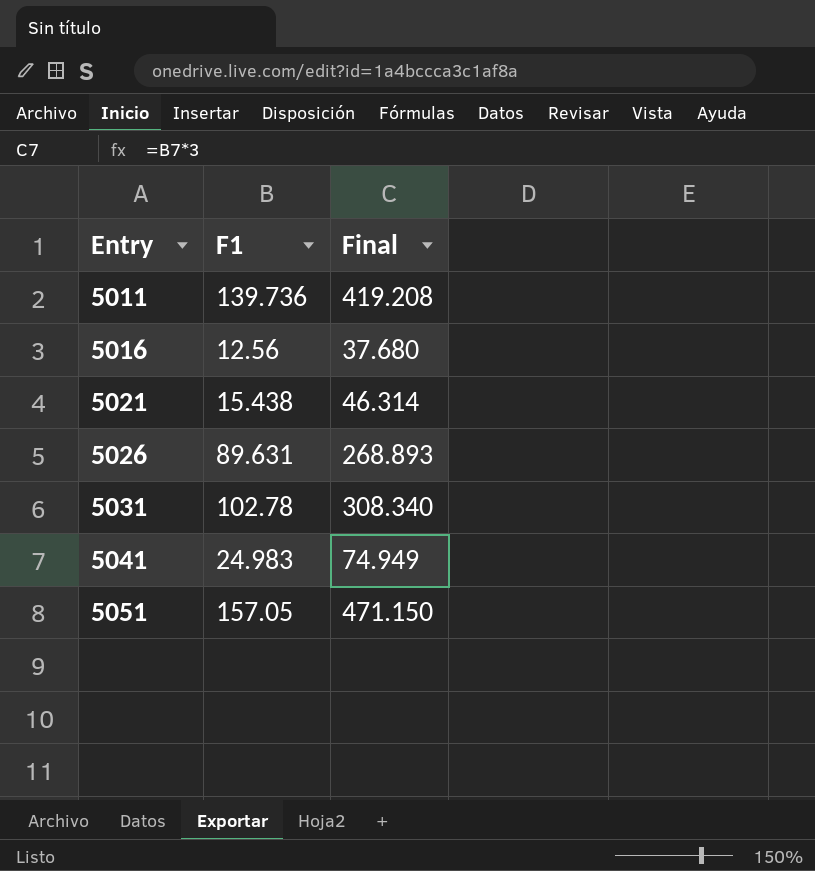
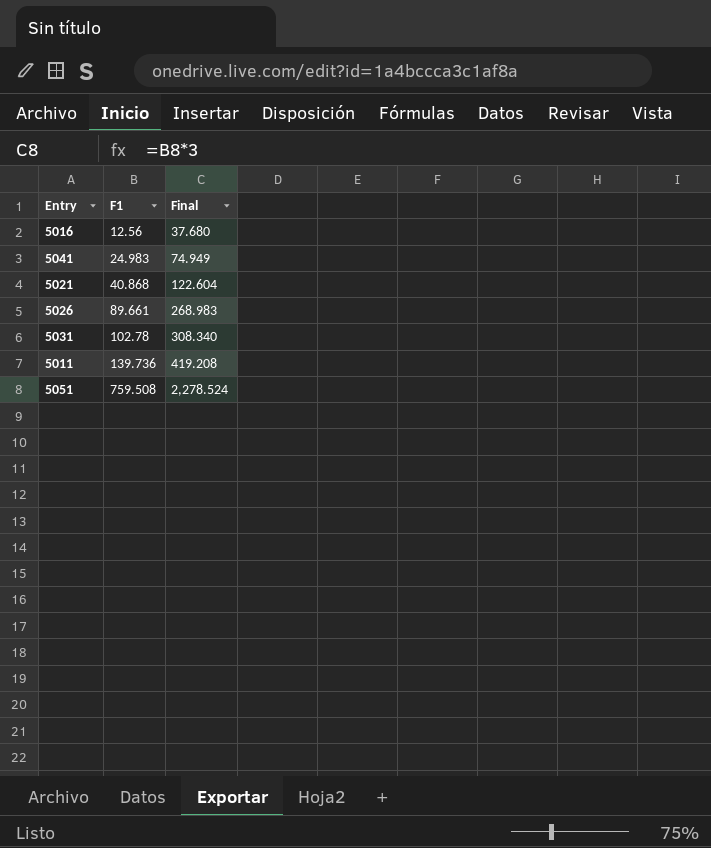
row order: Entry ascending -> F1 ascending
5021 | F1: 15.438 -> 40.868
5021 | Final: 46.314 -> 122.604
5026 | F1: 89.631 -> 89.661
5026 | Final: 268.893 -> 268.983
5051 | F1: 157.05 -> 759.508
5051 | Final: 471.150 -> 2,278.524

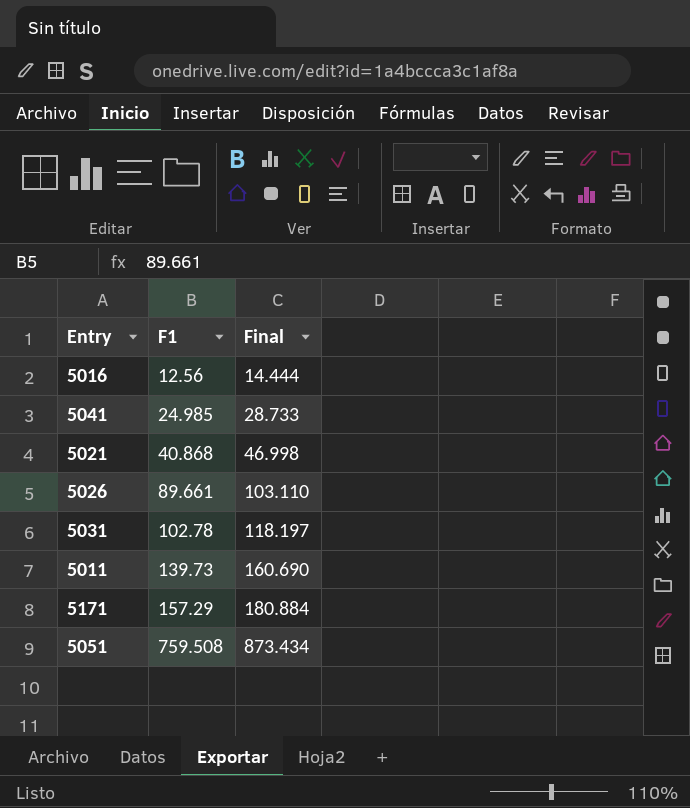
column Final | formula: [F1] * 3 -> [F1] * 1.15
5041 | F1: 24.983 -> 24.985
5011 | F1: 139.736 -> 139.73
row 5171: none -> 157.29 | 180.884

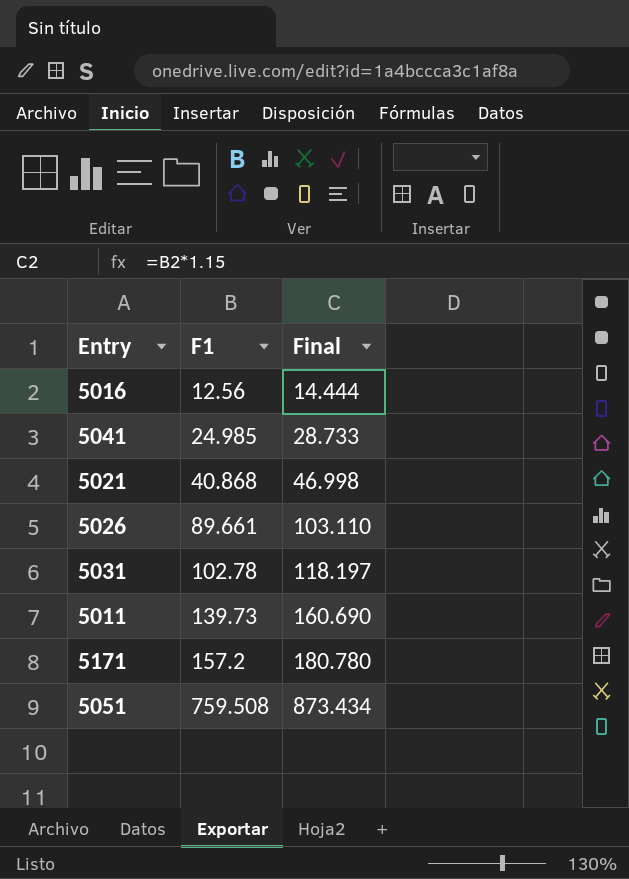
5171 | F1: 157.29 -> 157.2
5171 | Final: 180.884 -> 180.780

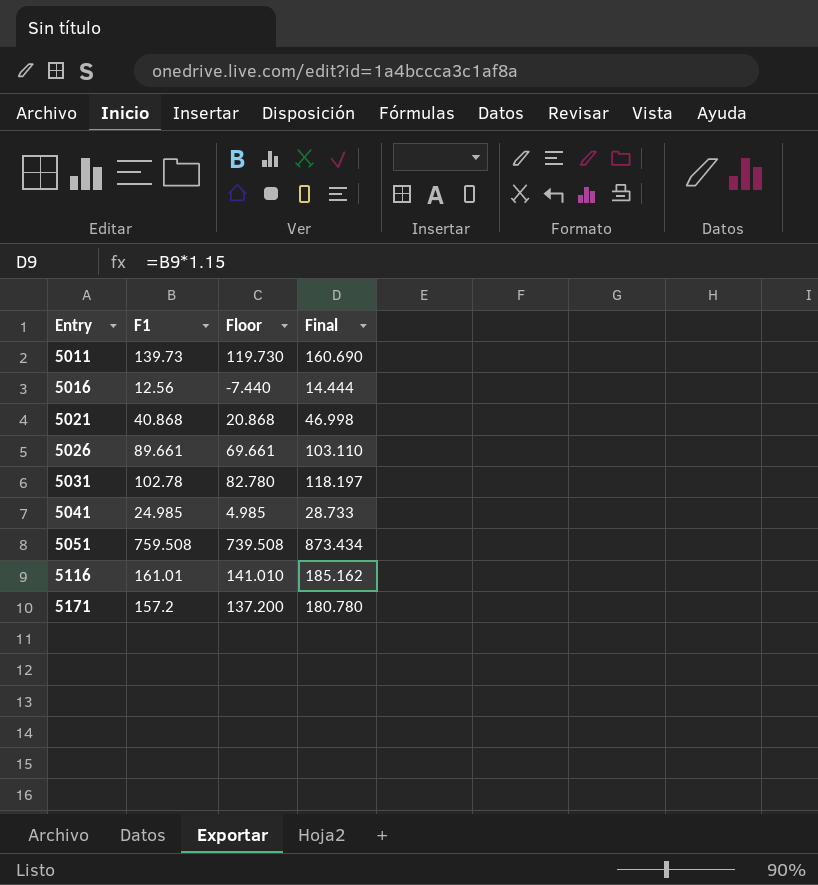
row order: F1 ascending -> Entry ascending
column Floor | formula: none -> [F1] - 20
row 5116: none -> 161.01 | 141.010 | 185.162

